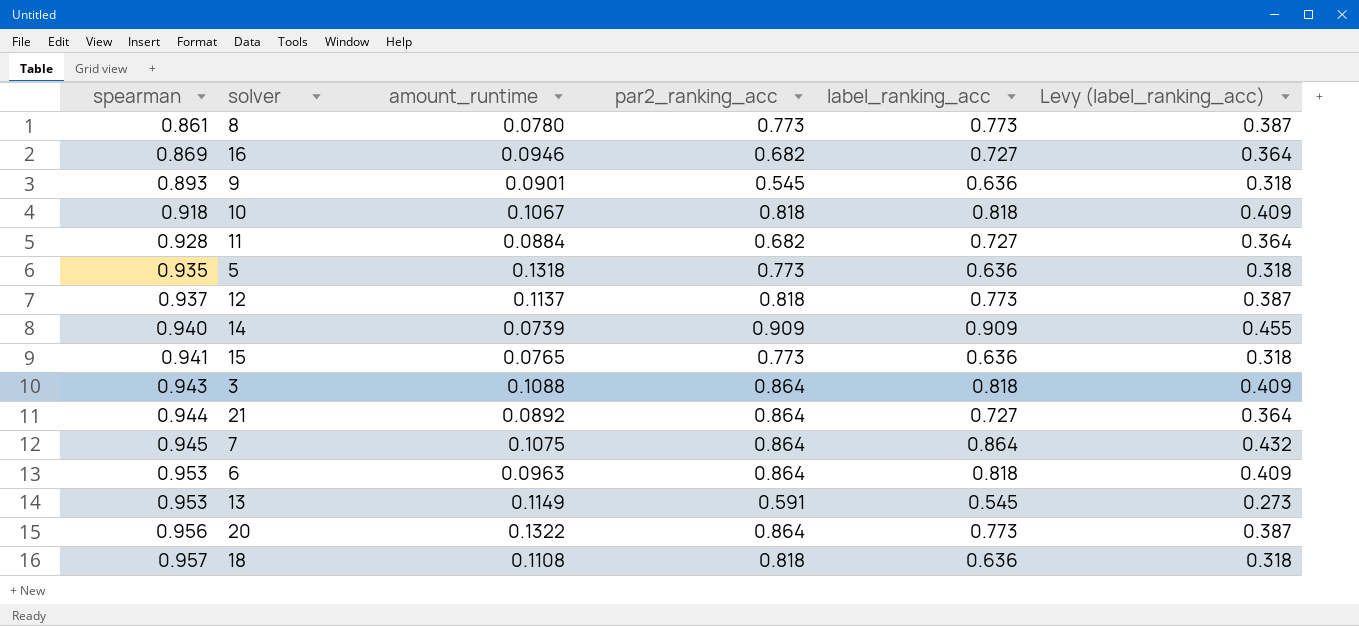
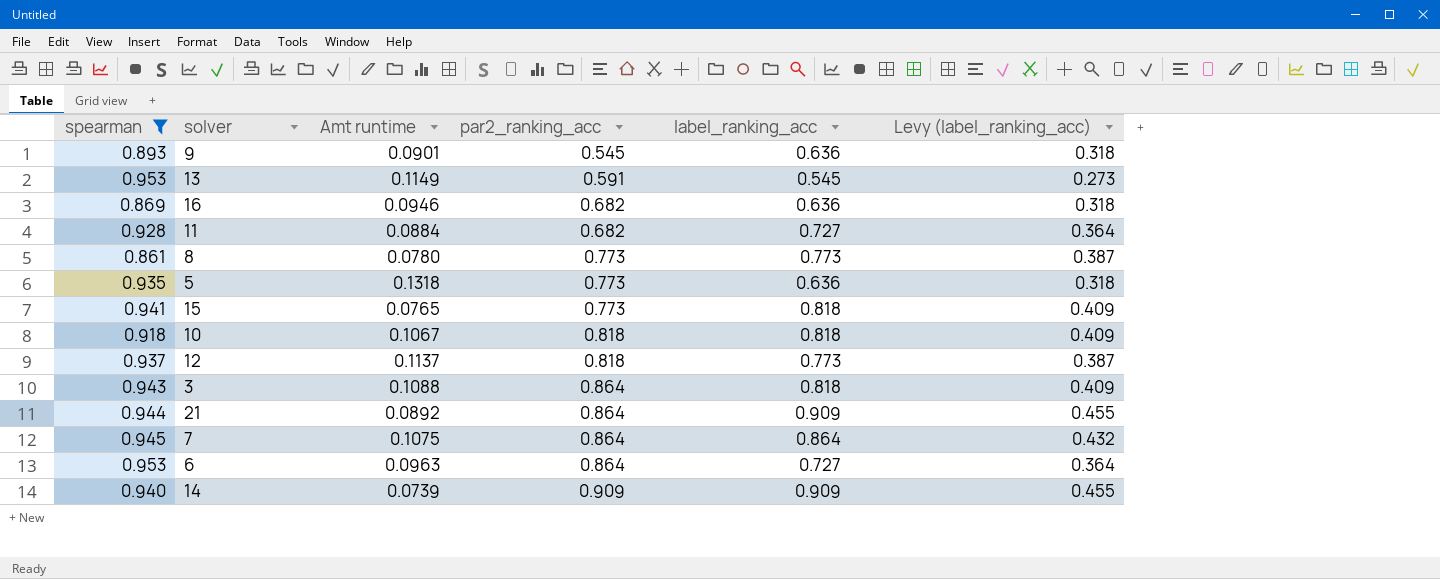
filter: none -> spearman <= 0.953
row order: spearman ascending -> par2_ranking_acc ascending
column name: amount_runtime -> Amt runtime
16 | label_ranking_acc: 0.727 -> 0.636
16 | Levy (label_ranking_acc): 0.364 -> 0.318
15 | label_ranking_acc: 0.636 -> 0.818
15 | Levy (label_ranking_acc): 0.318 -> 0.409
21 | label_ranking_acc: 0.727 -> 0.909
21 | Levy (label_ranking_acc): 0.364 -> 0.455
6 | label_ranking_acc: 0.818 -> 0.727
6 | Levy (label_ranking_acc): 0.409 -> 0.364

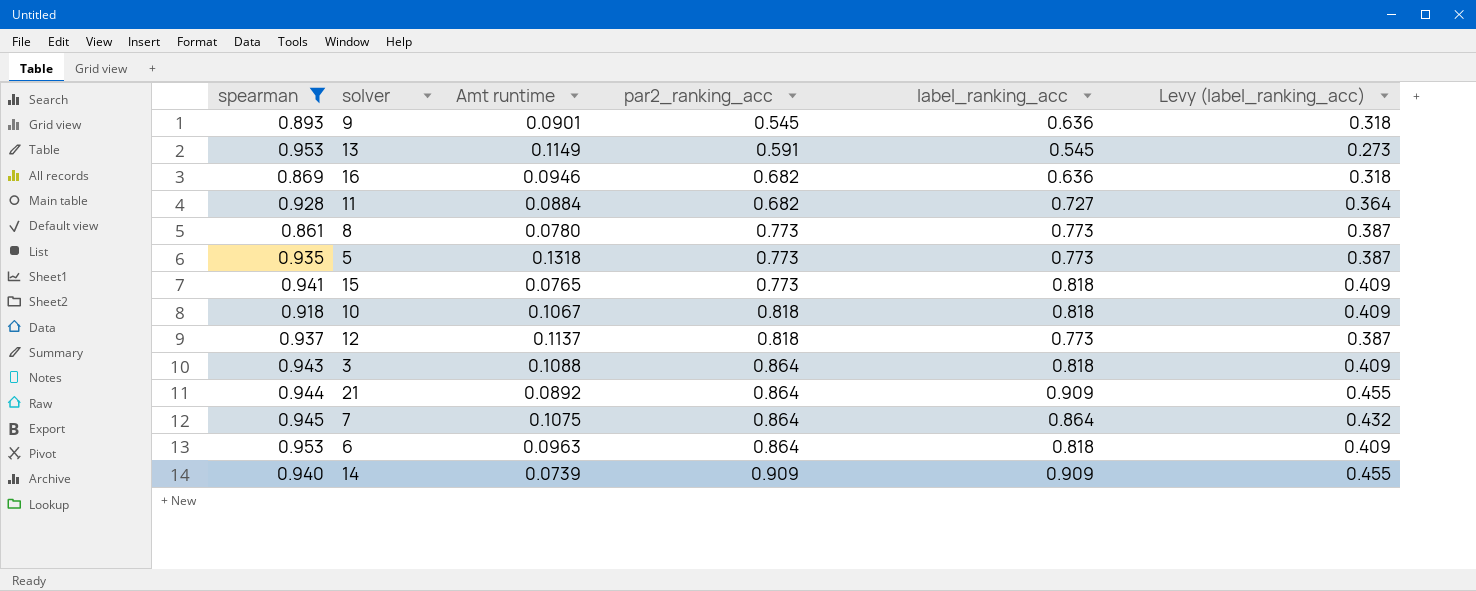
5 | label_ranking_acc: 0.636 -> 0.773
5 | Levy (label_ranking_acc): 0.318 -> 0.387
6 | label_ranking_acc: 0.727 -> 0.818
6 | Levy (label_ranking_acc): 0.364 -> 0.409

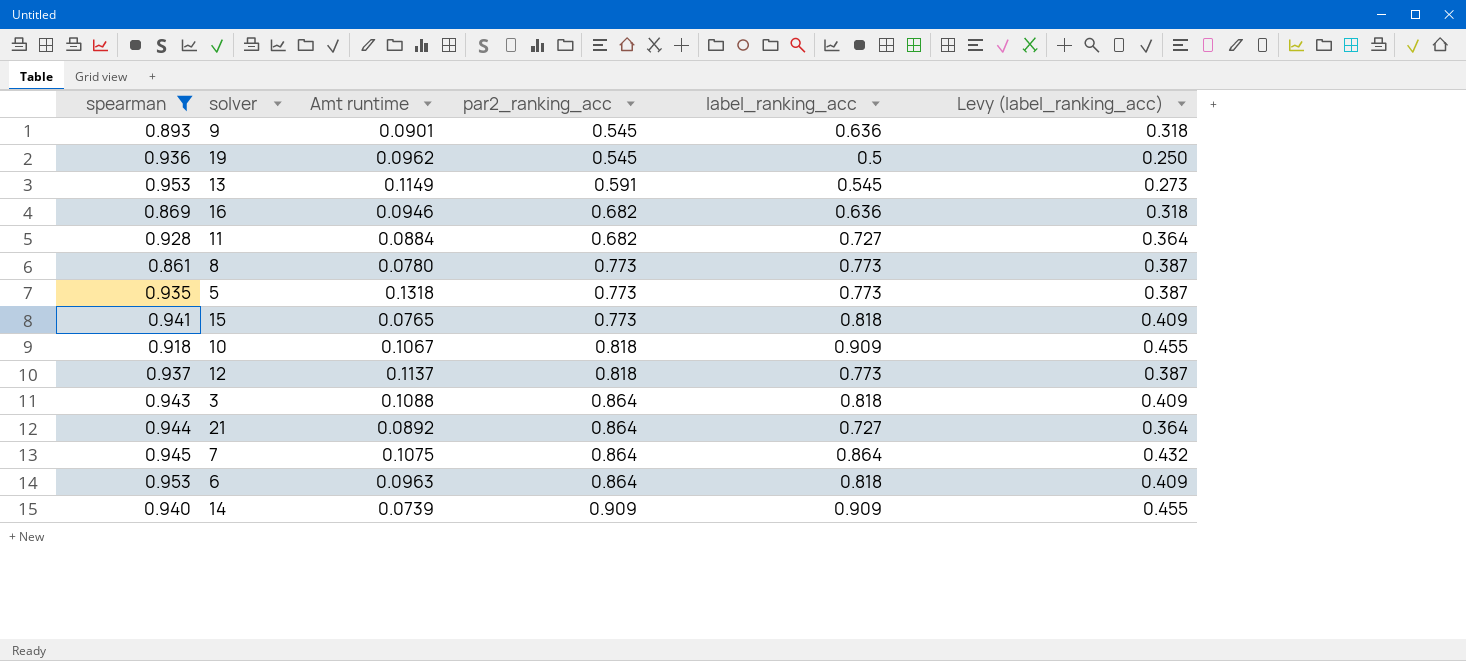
row 19: none -> 0.936 | 0.0962 | 0.545 | 0.5 | 0.250
10 | label_ranking_acc: 0.818 -> 0.909
10 | Levy (label_ranking_acc): 0.409 -> 0.455
21 | label_ranking_acc: 0.909 -> 0.727
21 | Levy (label_ranking_acc): 0.455 -> 0.364

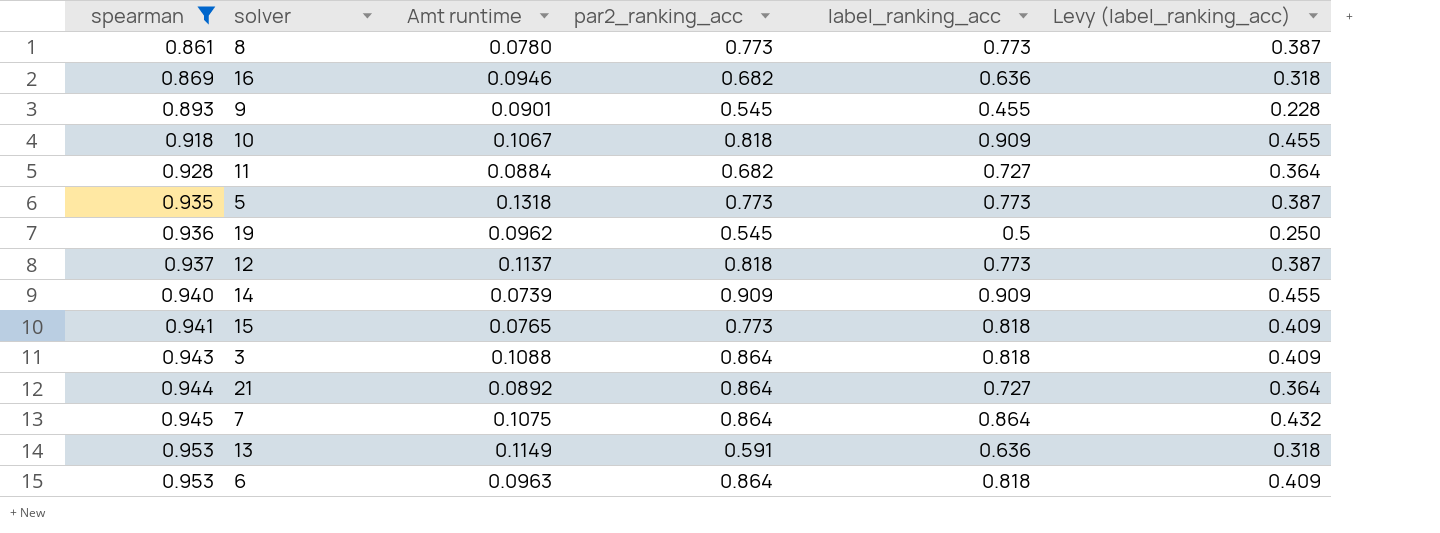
row order: par2_ranking_acc ascending -> spearman ascending
9 | label_ranking_acc: 0.636 -> 0.455
9 | Levy (label_ranking_acc): 0.318 -> 0.228
13 | label_ranking_acc: 0.545 -> 0.636
13 | Levy (label_ranking_acc): 0.273 -> 0.318

